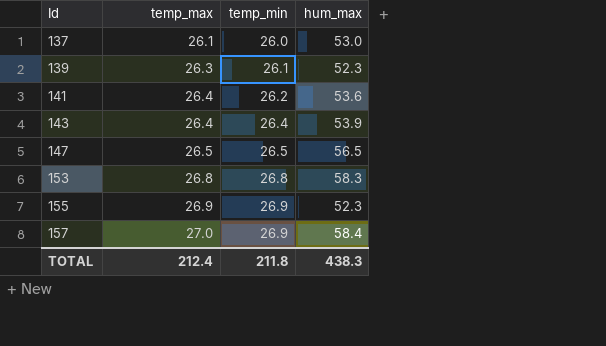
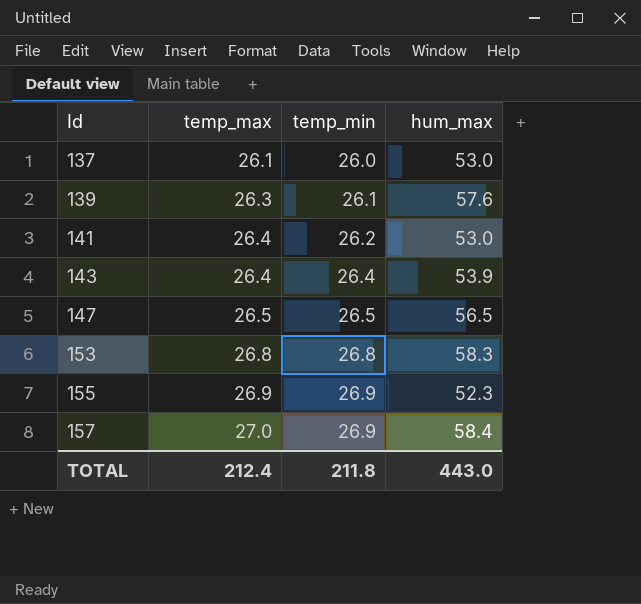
139 | hum_max: 52.3 -> 57.6
141 | hum_max: 53.6 -> 53.0
TOTAL | hum_max: 438.3 -> 443.0

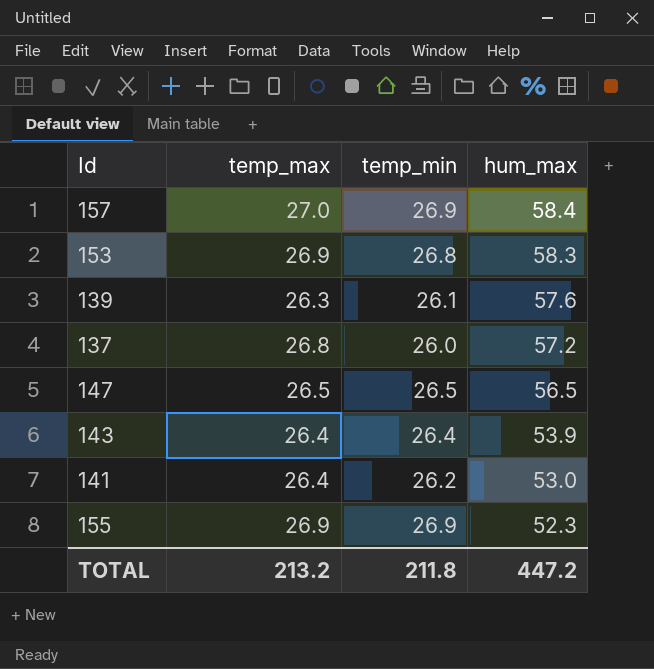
row order: Id ascending -> hum_max descending
153 | temp_max: 26.8 -> 26.9
137 | temp_max: 26.1 -> 26.8
137 | hum_max: 53.0 -> 57.2
TOTAL | temp_max: 212.4 -> 213.2
TOTAL | hum_max: 443.0 -> 447.2

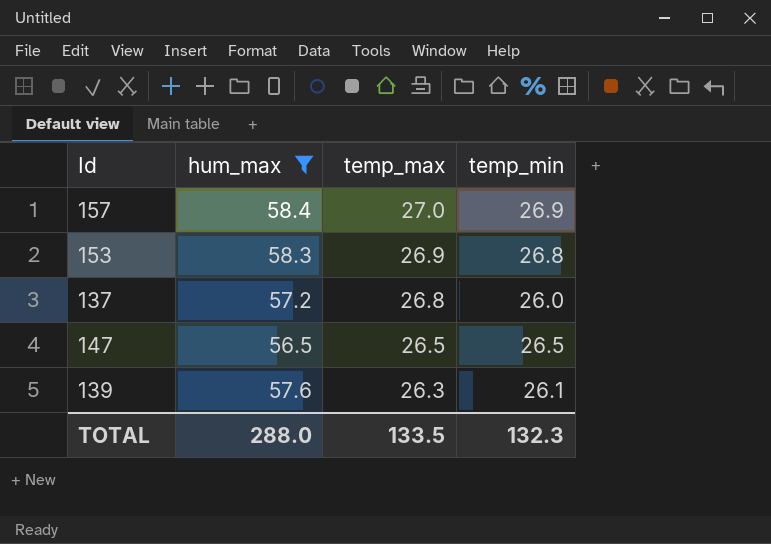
filter: none -> hum_max >= 56.5
row order: hum_max descending -> temp_max descending
column hum_max | position: 4 -> 2
TOTAL | hum_max: 447.2 -> 288.0
TOTAL | temp_max: 213.2 -> 133.5
TOTAL | temp_min: 211.8 -> 132.3

